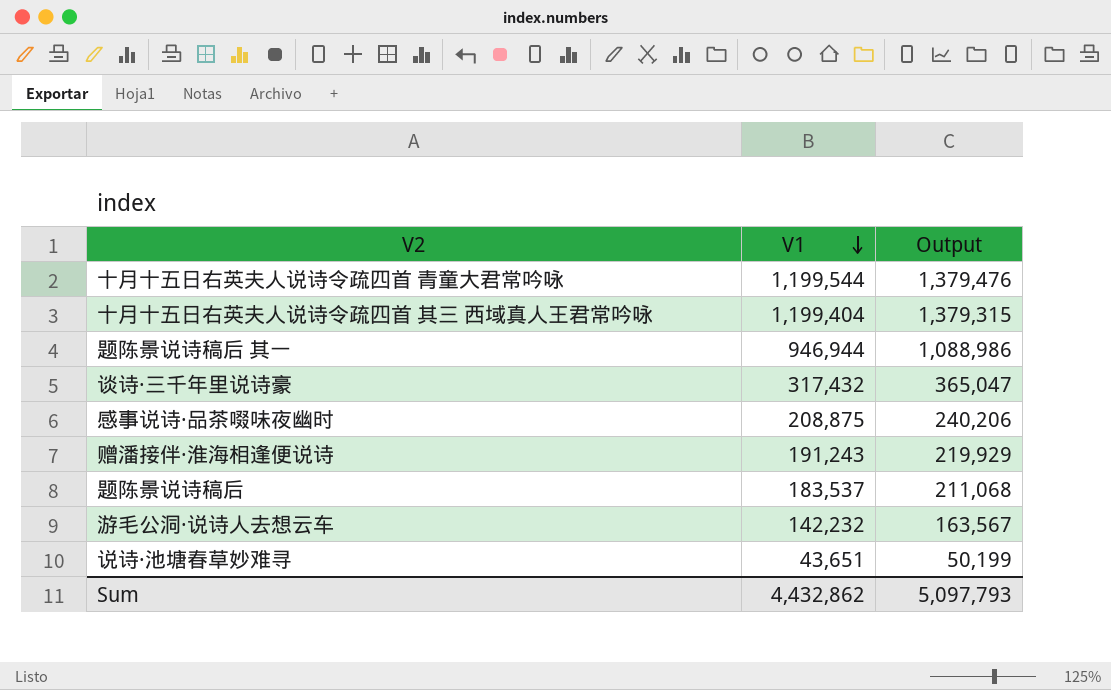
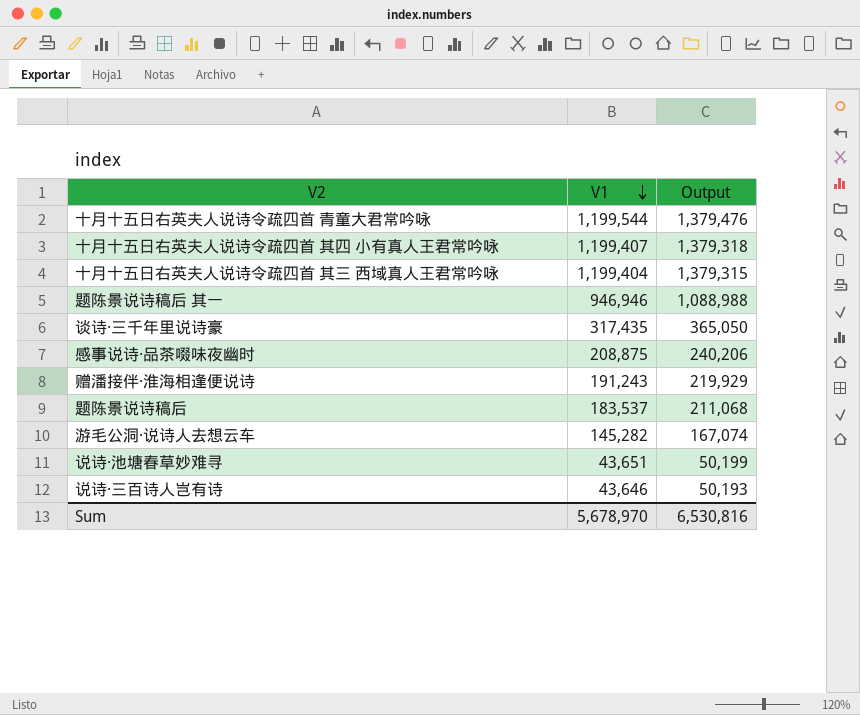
row 十月十五日右英夫人说诗令疏四首 其四 小有真人王君常吟咏: none -> 1,199,407 | 1,379,318
题陈景说诗稿后 其一 | V1: 946,944 -> 946,946
题陈景说诗稿后 其一 | Output: 1,088,986 -> 1,088,988
谈诗·三千年里说诗豪 | V1: 317,432 -> 317,435
谈诗·三千年里说诗豪 | Output: 365,047 -> 365,050
游毛公洞·说诗人去想云车 | V1: 142,232 -> 145,282
游毛公洞·说诗人去想云车 | Output: 163,567 -> 167,074
row 说诗·三百诗人岂有诗: none -> 43,646 | 50,193
Sum | V1: 4,432,862 -> 5,678,970
Sum | Output: 5,097,793 -> 6,530,816

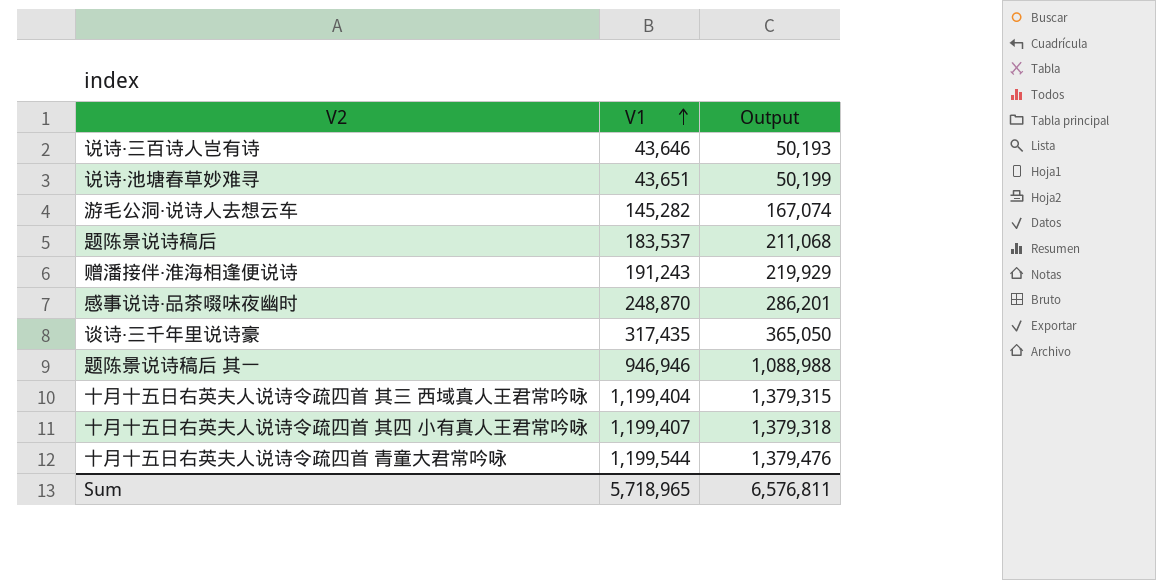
row order: V1 descending -> V1 ascending
感事说诗·品茶啜味夜幽时 | V1: 208,875 -> 248,870
感事说诗·品茶啜味夜幽时 | Output: 240,206 -> 286,201
Sum | V1: 5,678,970 -> 5,718,965
Sum | Output: 6,530,816 -> 6,576,811

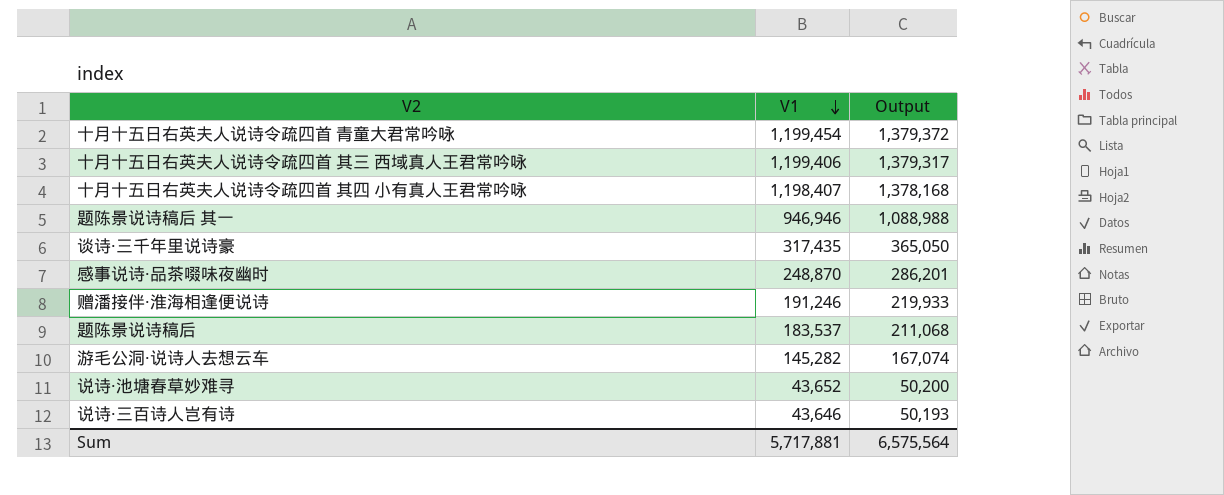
row order: V1 ascending -> V1 descending
十月十五日右英夫人说诗令疏四首 青童大君常吟咏 | V1: 1,199,544 -> 1,199,454
十月十五日右英夫人说诗令疏四首 青童大君常吟咏 | Output: 1,379,476 -> 1,379,372
十月十五日右英夫人说诗令疏四首 其三 西域真人王君常吟咏 | V1: 1,199,404 -> 1,199,406
十月十五日右英夫人说诗令疏四首 其三 西域真人王君常吟咏 | Output: 1,379,315 -> 1,379,317
十月十五日右英夫人说诗令疏四首 其四 小有真人王君常吟咏 | V1: 1,199,407 -> 1,198,407
十月十五日右英夫人说诗令疏四首 其四 小有真人王君常吟咏 | Output: 1,379,318 -> 1,378,168
赠潘接伴·淮海相逢便说诗 | V1: 191,243 -> 191,246
赠潘接伴·淮海相逢便说诗 | Output: 219,929 -> 219,933
说诗·池塘春草妙难寻 | V1: 43,651 -> 43,652
说诗·池塘春草妙难寻 | Output: 50,199 -> 50,200
Sum | V1: 5,718,965 -> 5,717,881
Sum | Output: 6,576,811 -> 6,575,564

